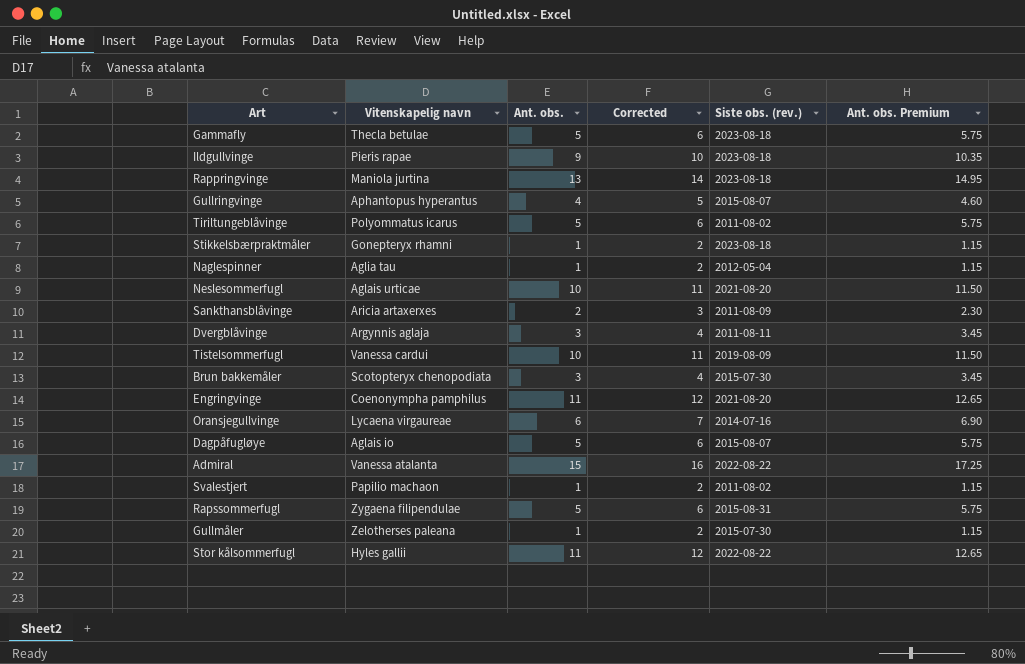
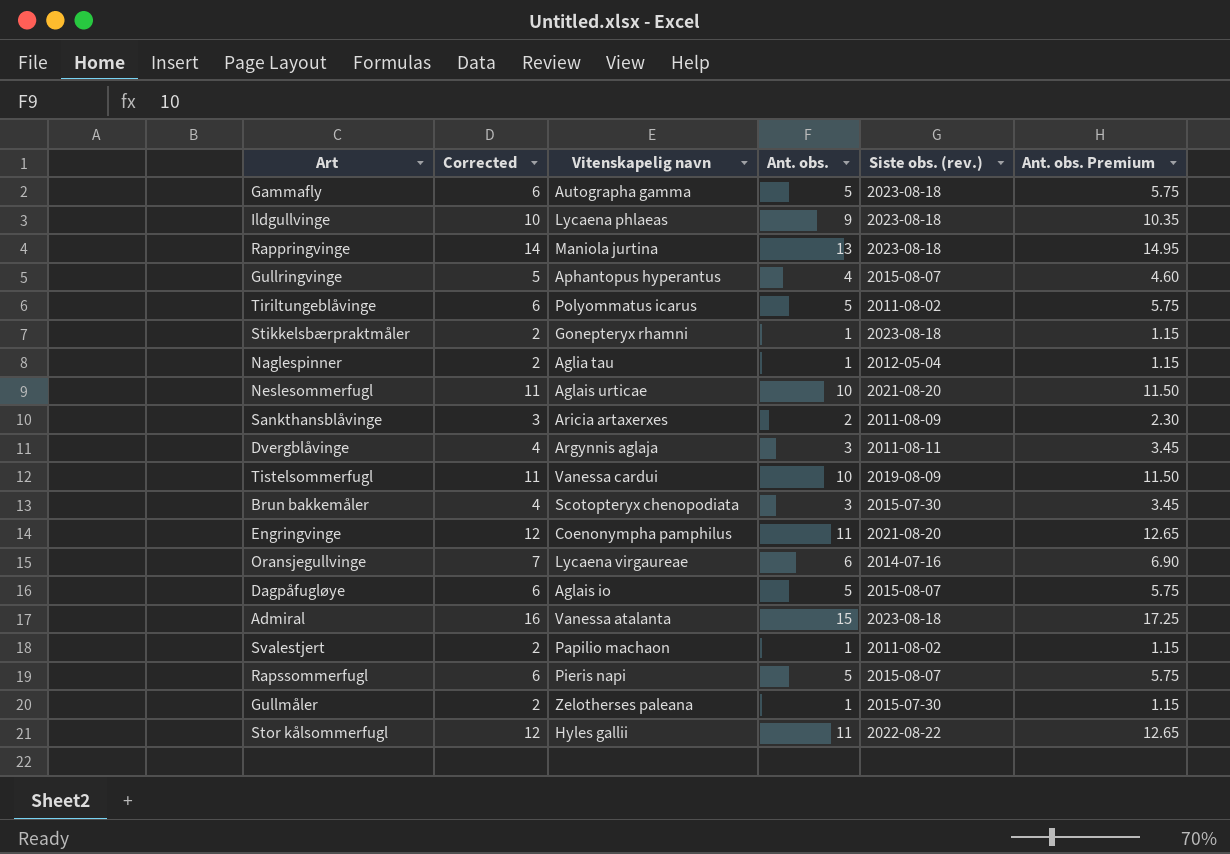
column Corrected | position: 4 -> 2
Gammafly | Vitenskapelig navn: Thecla betulae -> Autographa gamma
Ildgullvinge | Vitenskapelig navn: Pieris rapae -> Lycaena phlaeas
Admiral | Siste obs. (rev.): 2022-08-22 -> 2023-08-18
Rapssommerfugl | Vitenskapelig navn: Zygaena filipendulae -> Pieris napi
Rapssommerfugl | Siste obs. (rev.): 2015-08-31 -> 2015-08-07

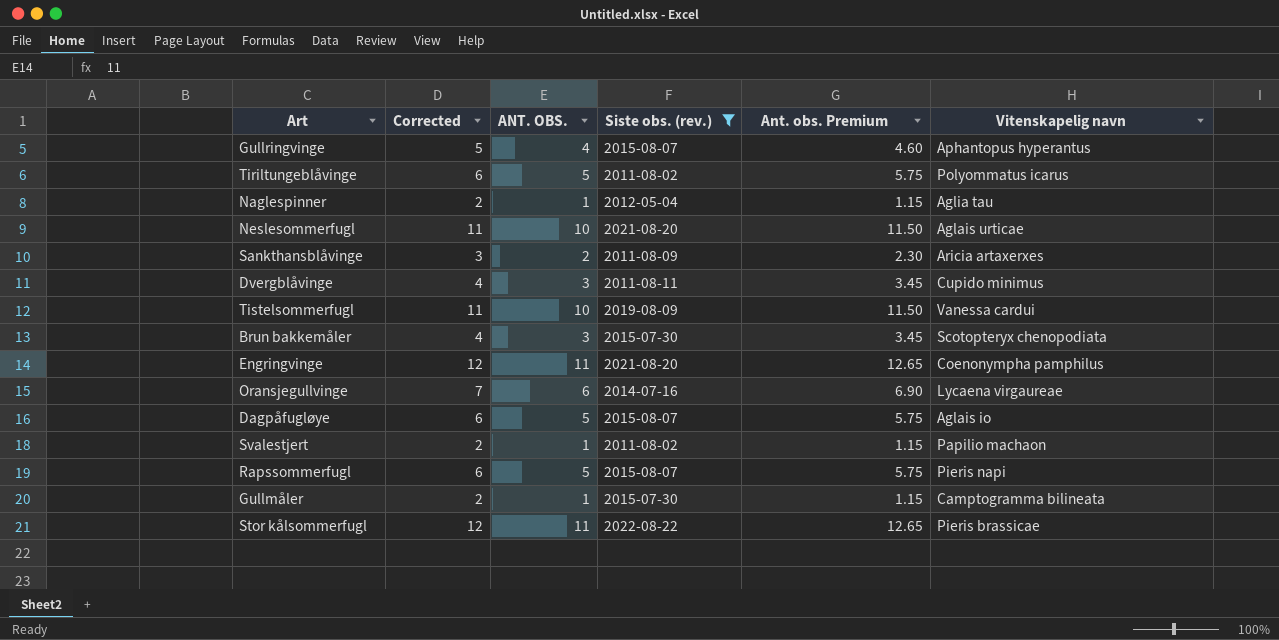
filter: none -> Siste obs. (rev.) != 2023-08-18
column name: Ant. obs. -> ANT. OBS.
column Vitenskapelig navn | position: 3 -> 6
Dvergblåvinge | Vitenskapelig navn: Argynnis aglaja -> Cupido minimus
Gullmåler | Vitenskapelig navn: Zelotherses paleana -> Camptogramma bilineata
Stor kålsommerfugl | Vitenskapelig navn: Hyles gallii -> Pieris brassicae

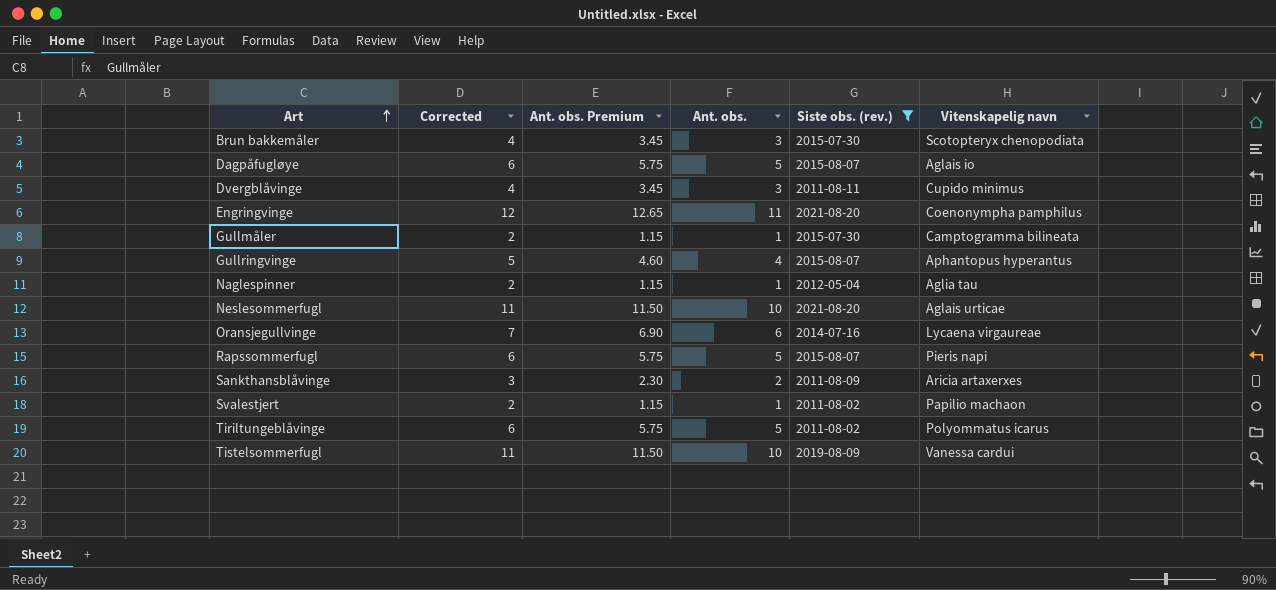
row order: none -> Art ascending
column Ant. obs. Premium | position: 5 -> 3
column name: ANT. OBS. -> Ant. obs.
row Stor kålsommerfugl: 12 | 11 | 2022-08-22 | 12.65 | Pieris brassicae -> none

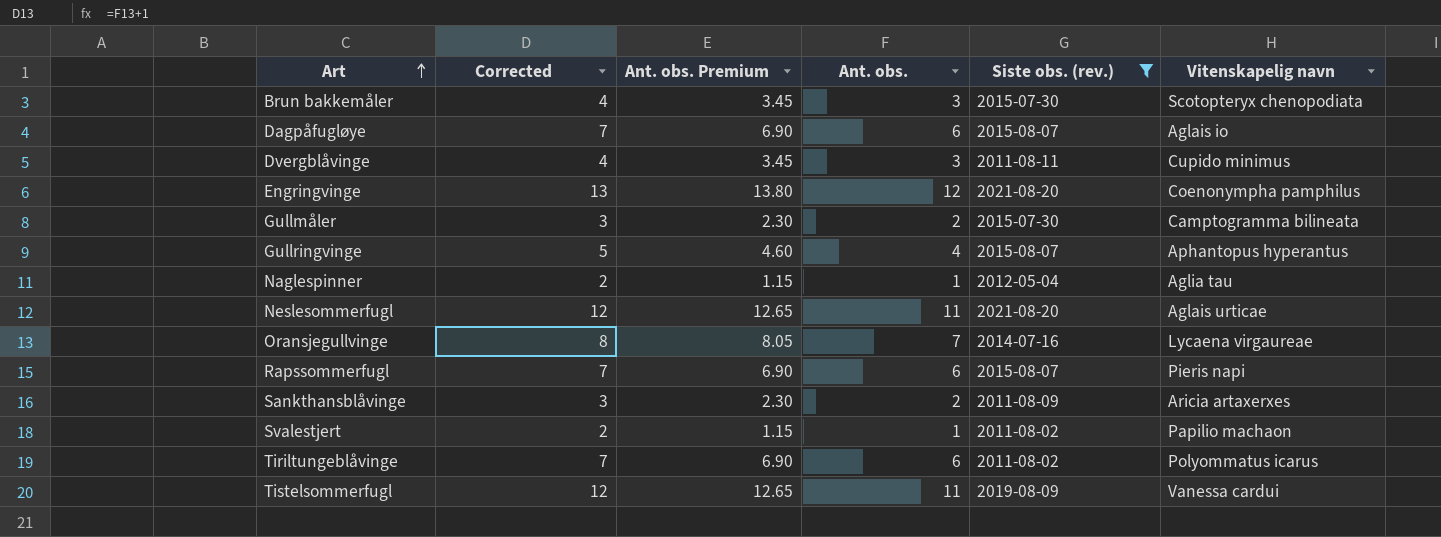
Dagpåfugløye | Corrected: 6 -> 7
Dagpåfugløye | Ant. obs. Premium: 5.75 -> 6.90
Dagpåfugløye | Ant. obs.: 5 -> 6
Engringvinge | Corrected: 12 -> 13
Engringvinge | Ant. obs. Premium: 12.65 -> 13.80
Engringvinge | Ant. obs.: 11 -> 12
Gullmåler | Corrected: 2 -> 3
Gullmåler | Ant. obs. Premium: 1.15 -> 2.30
Gullmåler | Ant. obs.: 1 -> 2
Neslesommerfugl | Corrected: 11 -> 12
Neslesommerfugl | Ant. obs. Premium: 11.50 -> 12.65
Neslesommerfugl | Ant. obs.: 10 -> 11
Oransjegullvinge | Corrected: 7 -> 8
Oransjegullvinge | Ant. obs. Premium: 6.90 -> 8.05
Oransjegullvinge | Ant. obs.: 6 -> 7
Rapssommerfugl | Corrected: 6 -> 7
Rapssommerfugl | Ant. obs. Premium: 5.75 -> 6.90
Rapssommerfugl | Ant. obs.: 5 -> 6
Tiriltungeblåvinge | Corrected: 6 -> 7
Tiriltungeblåvinge | Ant. obs. Premium: 5.75 -> 6.90
Tiriltungeblåvinge | Ant. obs.: 5 -> 6
Tistelsommerfugl | Corrected: 11 -> 12
Tistelsommerfugl | Ant. obs. Premium: 11.50 -> 12.65
Tistelsommerfugl | Ant. obs.: 10 -> 11

